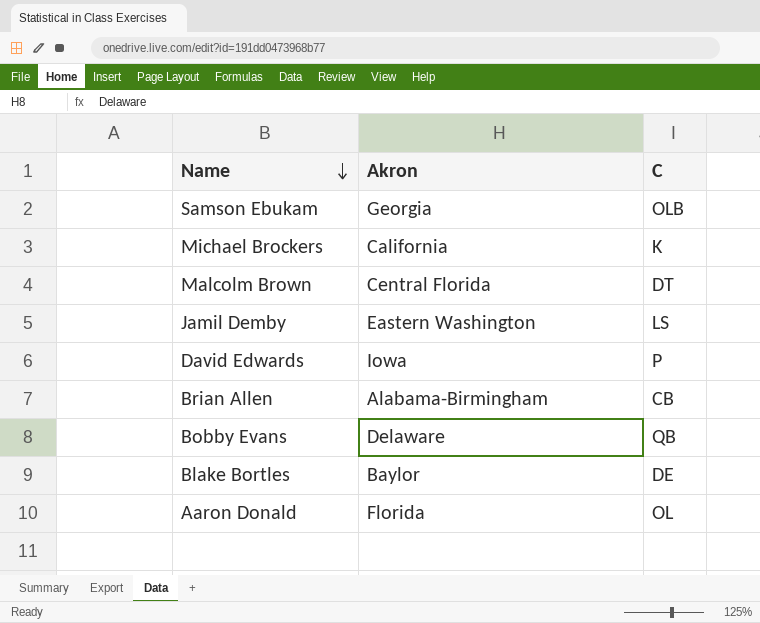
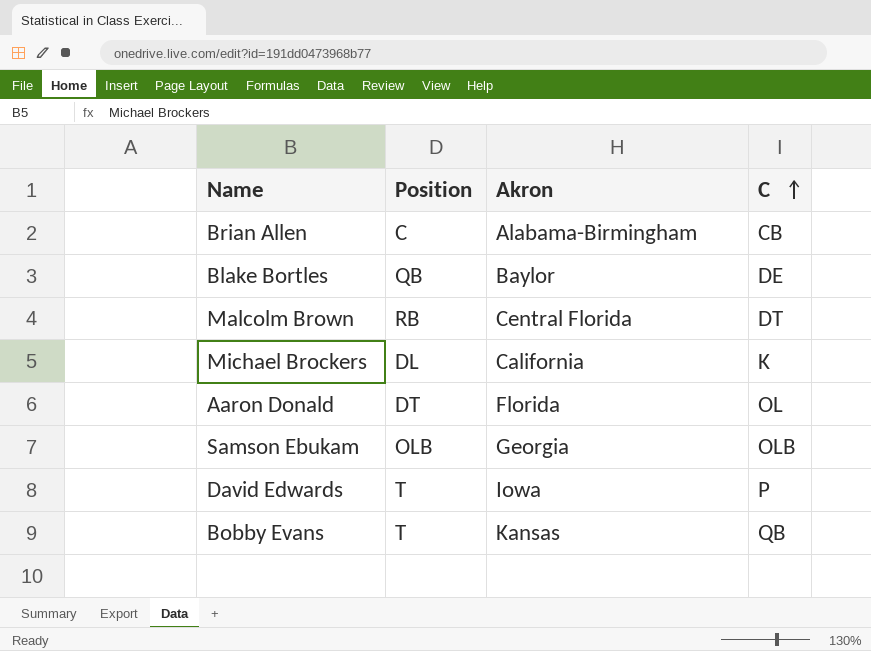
row order: Name descending -> C ascending
column Position | position: none -> 2
row Jamil Demby: Eastern Washington | LS -> none
Bobby Evans | Akron: Delaware -> Kansas

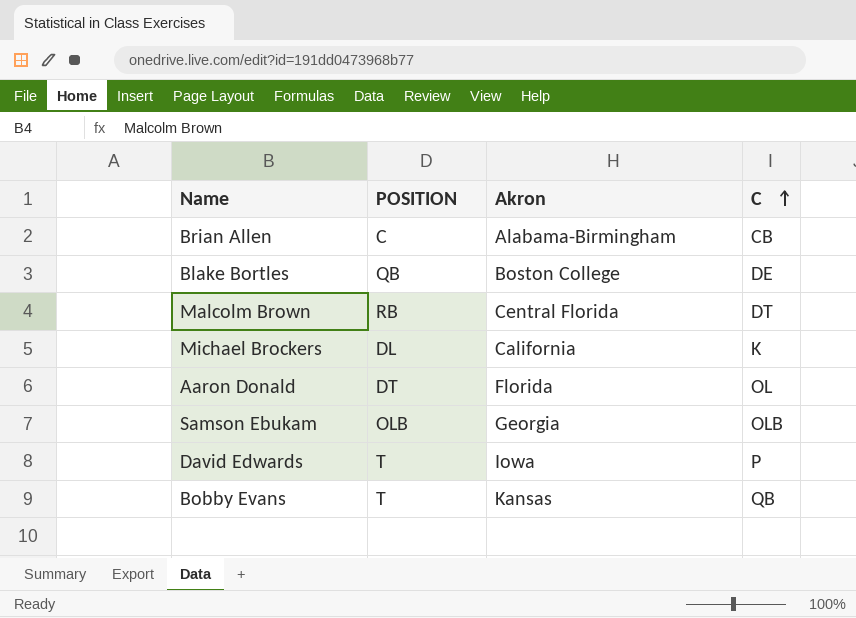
column name: Position -> POSITION
Blake Bortles | Akron: Baylor -> Boston College

